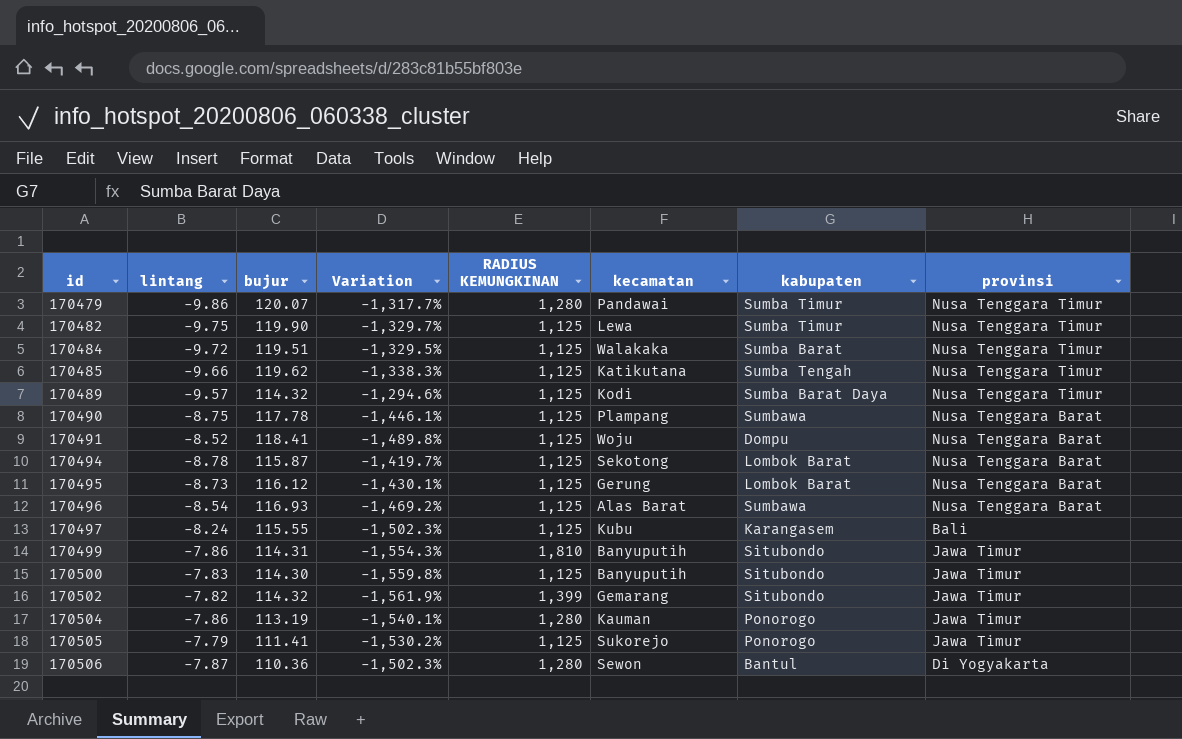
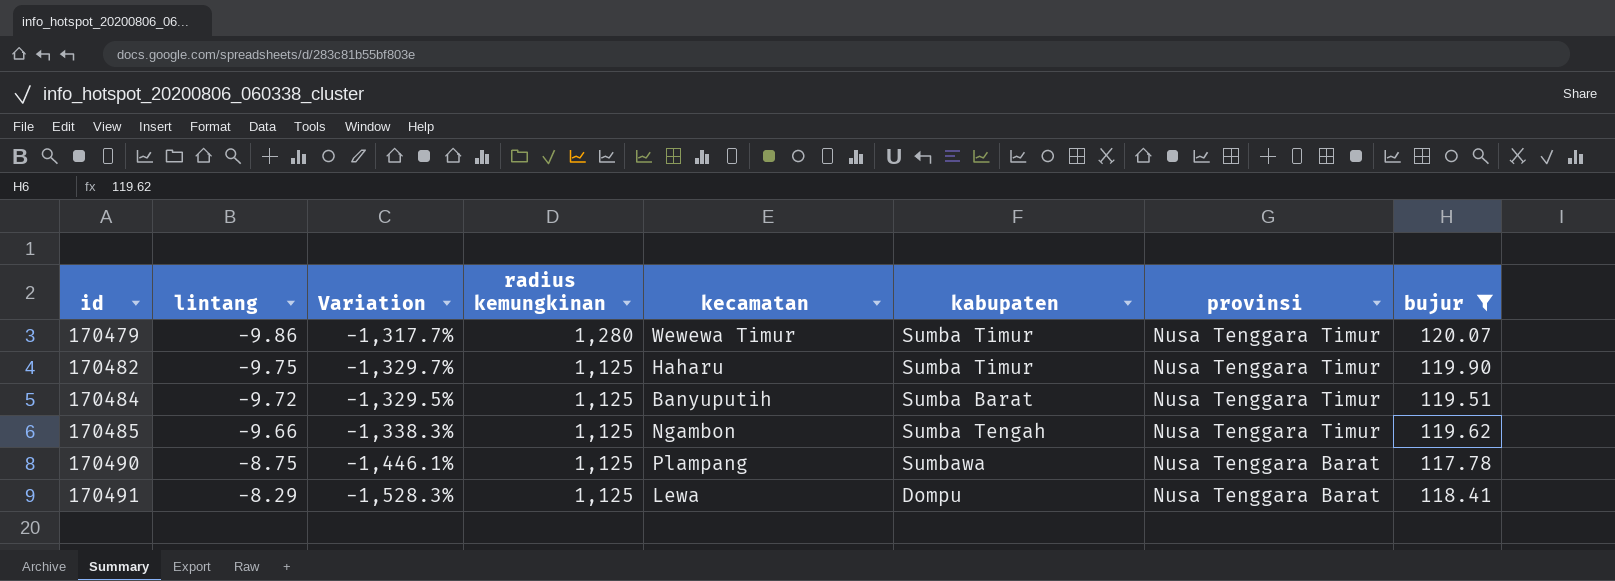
filter: none -> bujur >= 117.78
column name: RADIUS KEMUNGKINAN -> radius kemungkinan
column bujur | position: 3 -> 8
170479 | kecamatan: Pandawai -> Wewewa Timur
170482 | kecamatan: Lewa -> Haharu
170484 | kecamatan: Walakaka -> Banyuputih
170485 | kecamatan: Katikutana -> Ngambon
170491 | lintang: -8.52 -> -8.29
170491 | Variation: -1,489.8% -> -1,528.3%
170491 | kecamatan: Woju -> Lewa

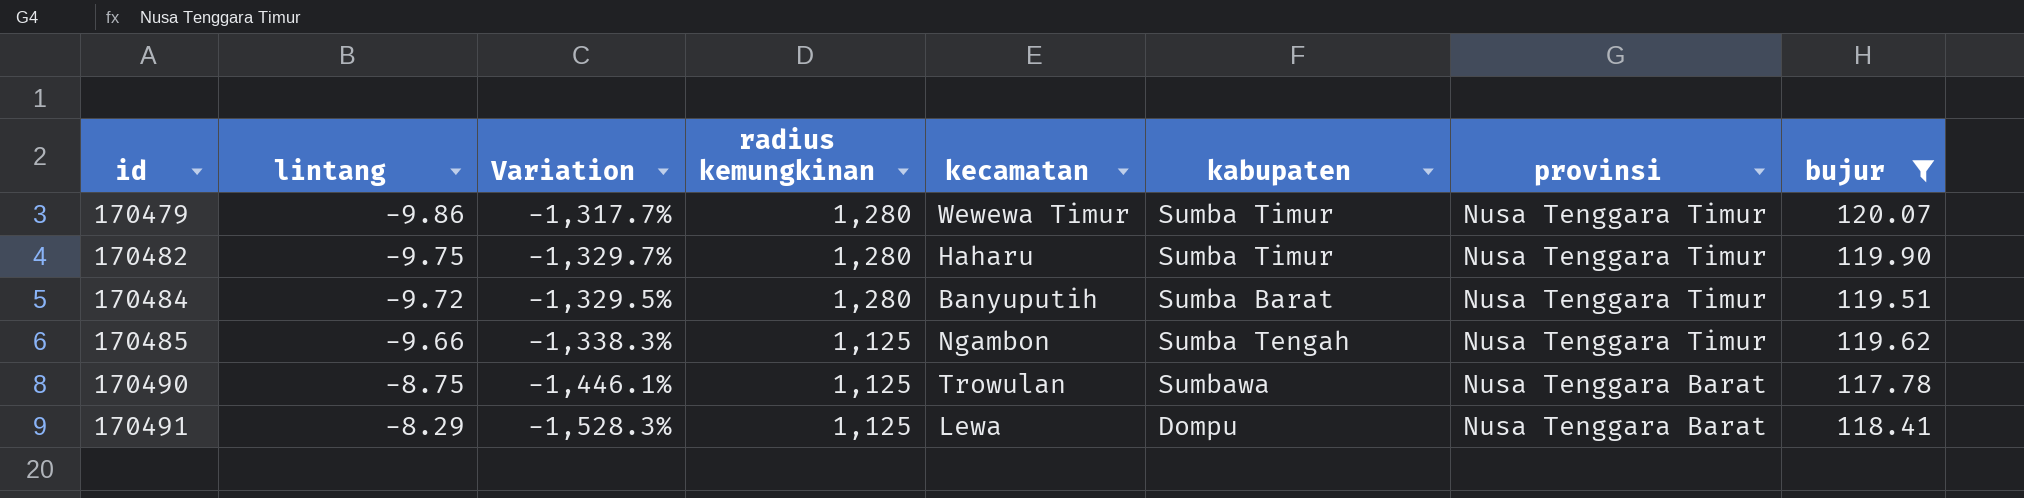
170482 | radius kemungkinan: 1,125 -> 1,280
170484 | radius kemungkinan: 1,125 -> 1,280
170490 | kecamatan: Plampang -> Trowulan

